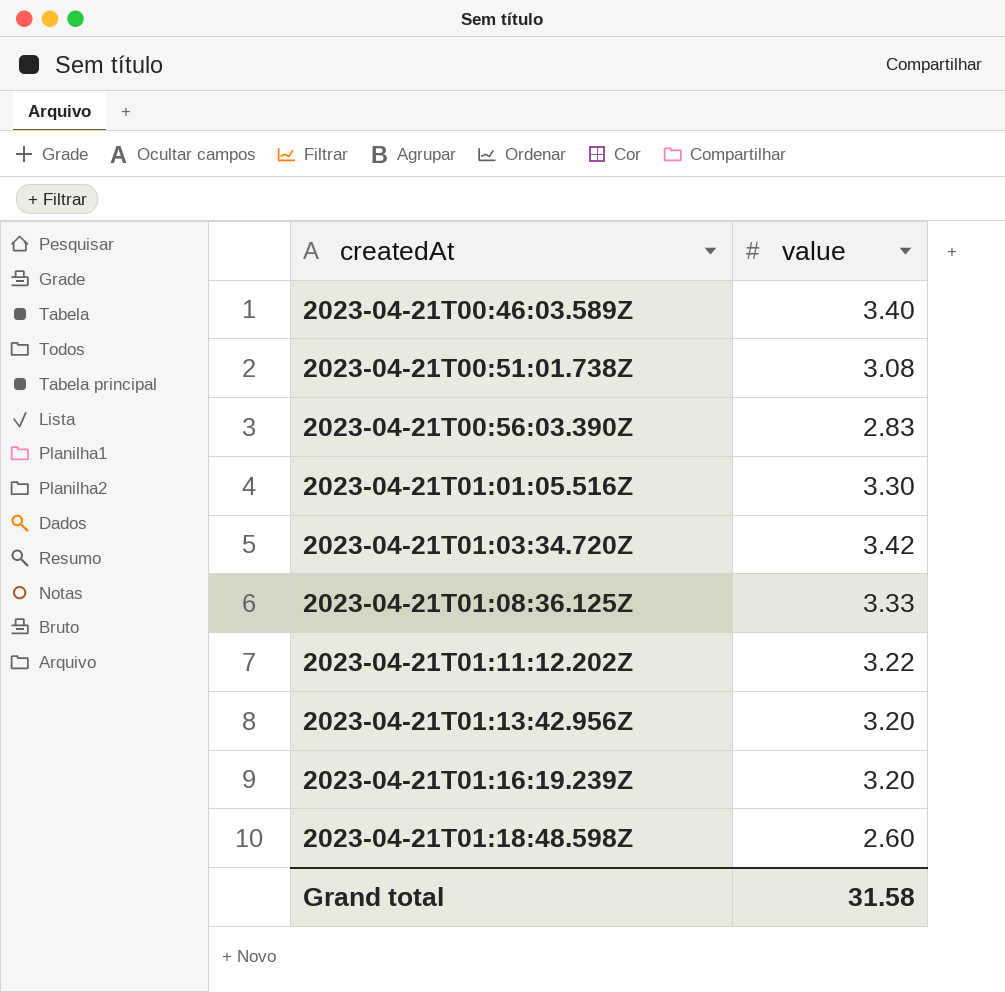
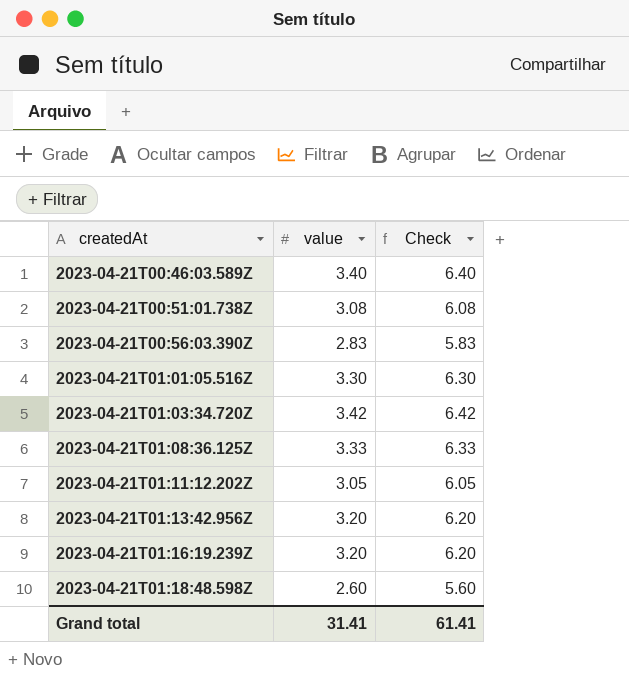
column Check | formula: none -> [value] + 3
2023-04-21T01:11:12.202Z | value: 3.22 -> 3.05
Grand total | value: 31.58 -> 31.41

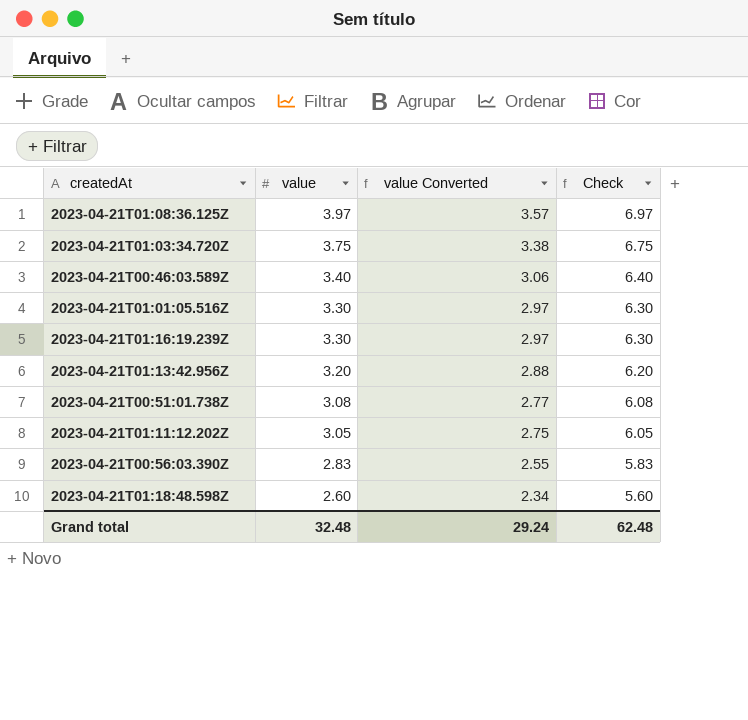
row order: createdAt ascending -> value descending
column value Converted | formula: none -> [value] * 0.9
2023-04-21T01:08:36.125Z | value: 3.33 -> 3.97
2023-04-21T01:08:36.125Z | Check: 6.33 -> 6.97
2023-04-21T01:03:34.720Z | value: 3.42 -> 3.75
2023-04-21T01:03:34.720Z | Check: 6.42 -> 6.75
2023-04-21T01:16:19.239Z | value: 3.20 -> 3.30
2023-04-21T01:16:19.239Z | Check: 6.20 -> 6.30
Grand total | value: 31.41 -> 32.48
Grand total | Check: 61.41 -> 62.48

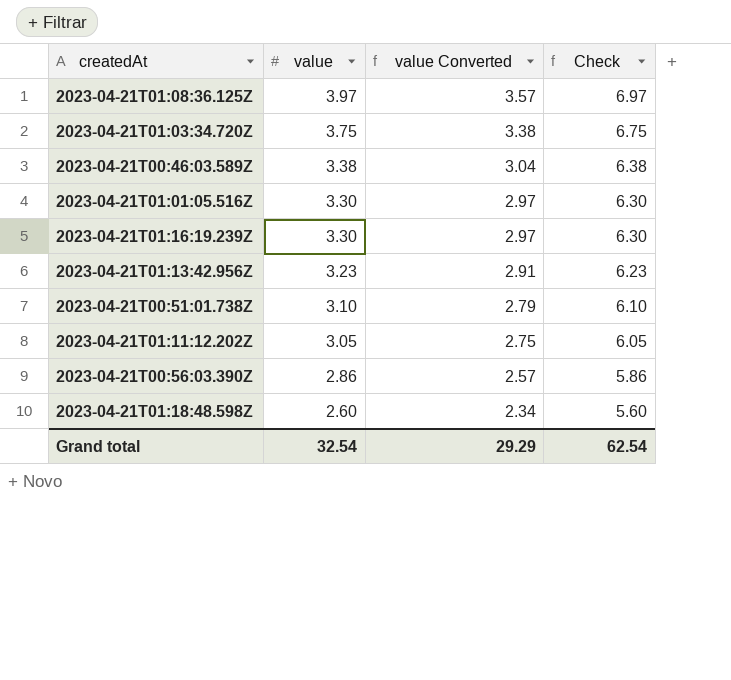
2023-04-21T00:46:03.589Z | value: 3.40 -> 3.38
2023-04-21T00:46:03.589Z | value Converted: 3.06 -> 3.04
2023-04-21T00:46:03.589Z | Check: 6.40 -> 6.38
2023-04-21T01:13:42.956Z | value: 3.20 -> 3.23
2023-04-21T01:13:42.956Z | value Converted: 2.88 -> 2.91
2023-04-21T01:13:42.956Z | Check: 6.20 -> 6.23
2023-04-21T00:51:01.738Z | value: 3.08 -> 3.10
2023-04-21T00:51:01.738Z | value Converted: 2.77 -> 2.79
2023-04-21T00:51:01.738Z | Check: 6.08 -> 6.10
2023-04-21T00:56:03.390Z | value: 2.83 -> 2.86
2023-04-21T00:56:03.390Z | value Converted: 2.55 -> 2.57
2023-04-21T00:56:03.390Z | Check: 5.83 -> 5.86
Grand total | value: 32.48 -> 32.54
Grand total | value Converted: 29.24 -> 29.29
Grand total | Check: 62.48 -> 62.54

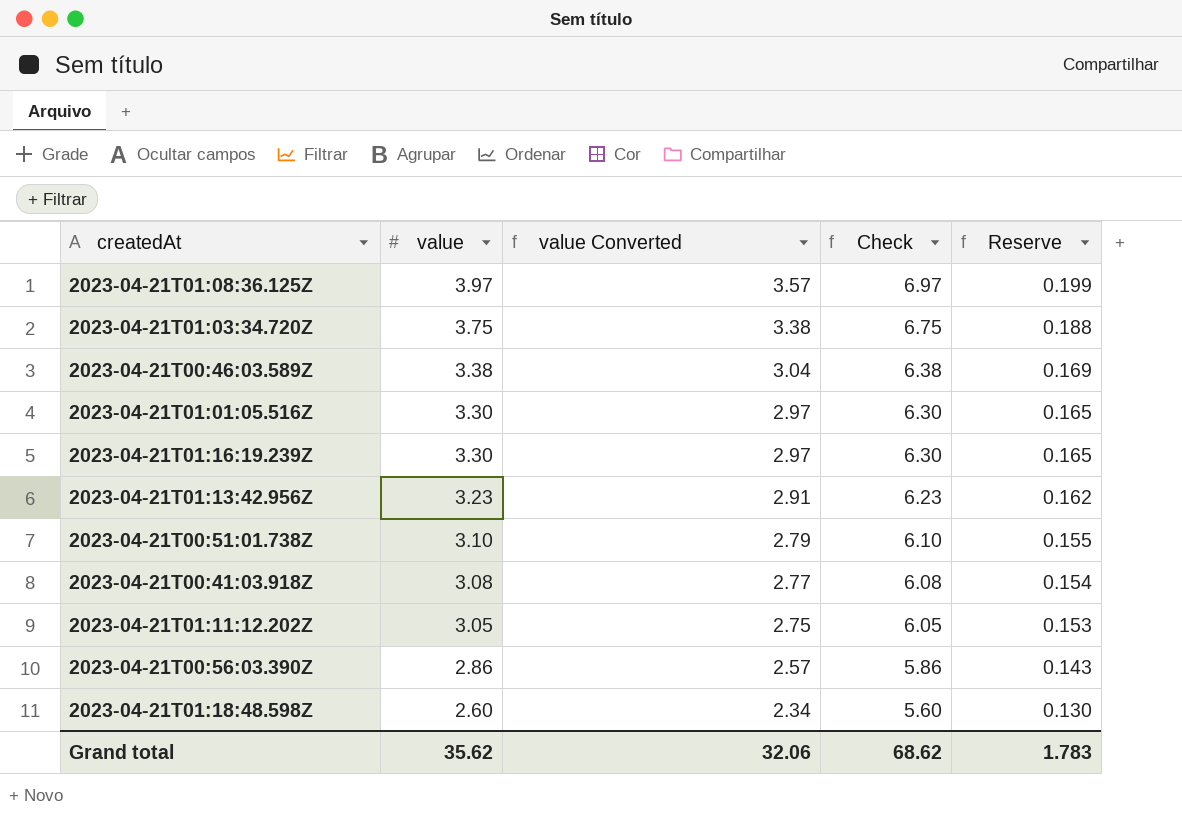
column Reserve | formula: none -> [value] * 0.05
row 2023-04-21T00:41:03.918Z: none -> 3.08 | 2.77 | 6.08 | 0.154
Grand total | value: 32.54 -> 35.62
Grand total | value Converted: 29.29 -> 32.06
Grand total | Check: 62.54 -> 68.62

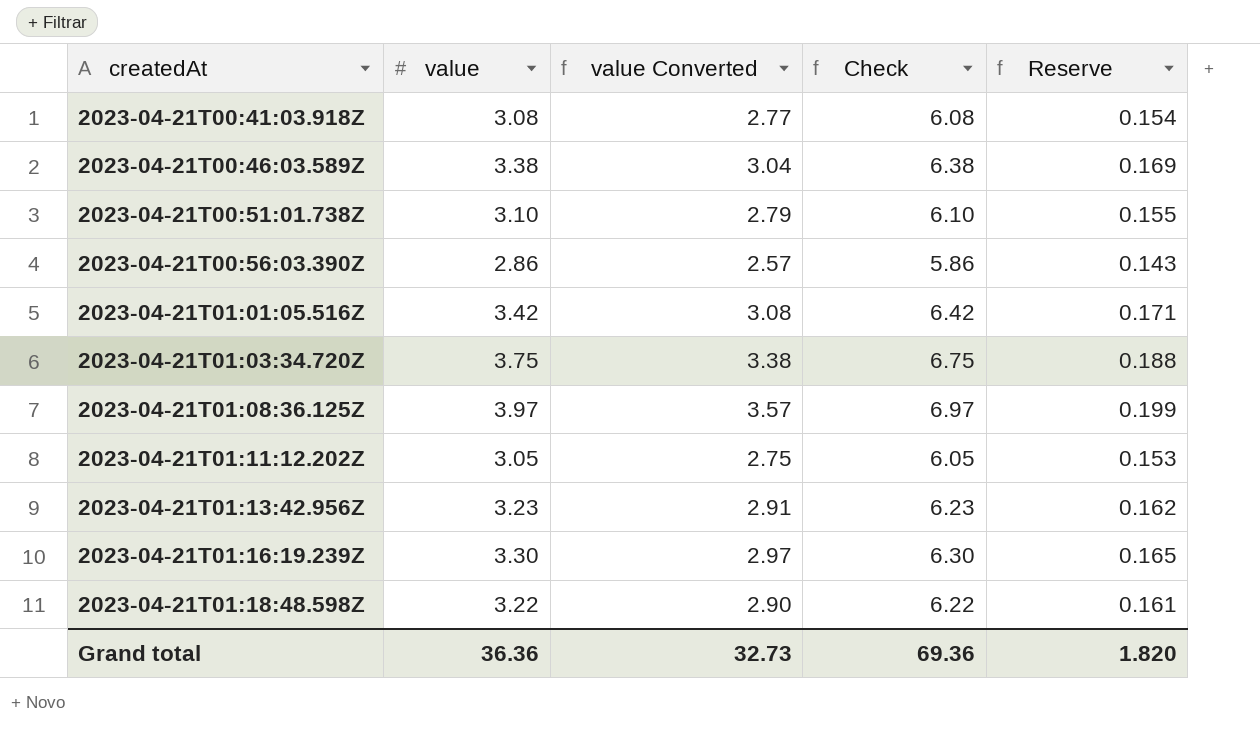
row order: value descending -> createdAt ascending
2023-04-21T01:01:05.516Z | value: 3.30 -> 3.42
2023-04-21T01:01:05.516Z | value Converted: 2.97 -> 3.08
2023-04-21T01:01:05.516Z | Check: 6.30 -> 6.42
2023-04-21T01:01:05.516Z | Reserve: 0.165 -> 0.171
2023-04-21T01:18:48.598Z | value: 2.60 -> 3.22
2023-04-21T01:18:48.598Z | value Converted: 2.34 -> 2.90
2023-04-21T01:18:48.598Z | Check: 5.60 -> 6.22
2023-04-21T01:18:48.598Z | Reserve: 0.130 -> 0.161
Grand total | value: 35.62 -> 36.36
Grand total | value Converted: 32.06 -> 32.73
Grand total | Check: 68.62 -> 69.36
Grand total | Reserve: 1.783 -> 1.820

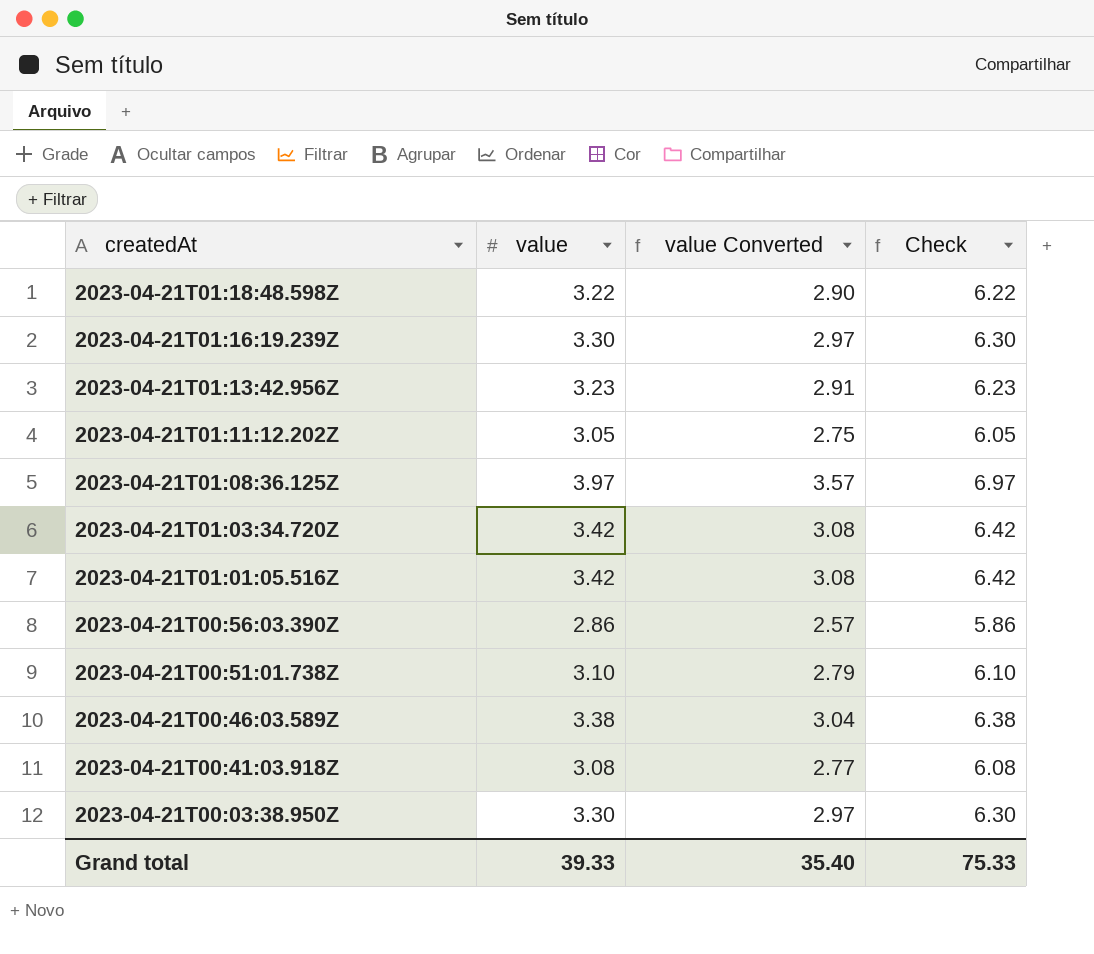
row order: createdAt ascending -> createdAt descending
column Reserve | formula: [value] * 0.05 -> none
2023-04-21T01:03:34.720Z | value: 3.75 -> 3.42
2023-04-21T01:03:34.720Z | value Converted: 3.38 -> 3.08
2023-04-21T01:03:34.720Z | Check: 6.75 -> 6.42
row 2023-04-21T00:03:38.950Z: none -> 3.30 | 2.97 | 6.30
Grand total | value: 36.36 -> 39.33
Grand total | value Converted: 32.73 -> 35.40
Grand total | Check: 69.36 -> 75.33

